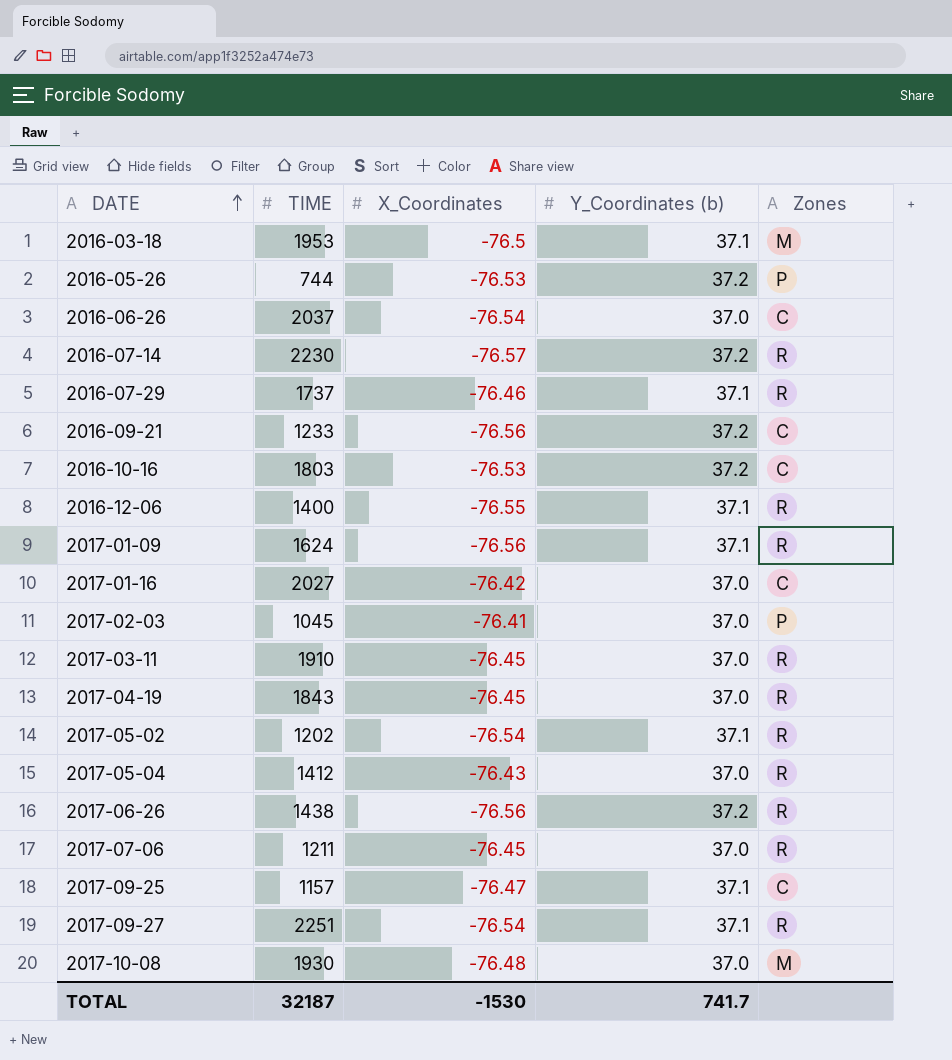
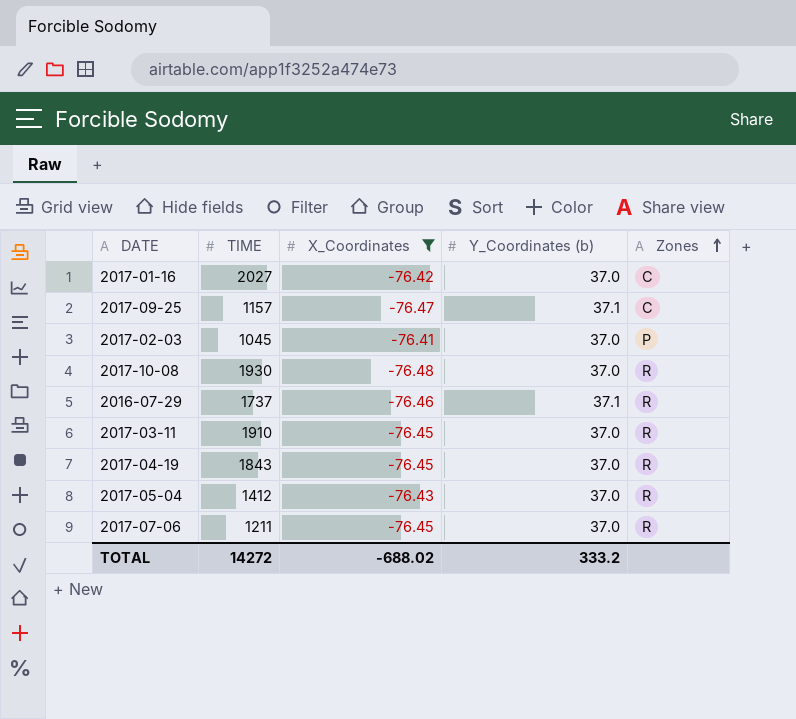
filter: none -> X_Coordinates >= -76.48
row order: DATE ascending -> Zones ascending
2017-10-08 | Zones: M -> R
TOTAL | TIME: 32187 -> 14272
TOTAL | X_Coordinates: -1530 -> -688.02
TOTAL | Y_Coordinates (b): 741.7 -> 333.2

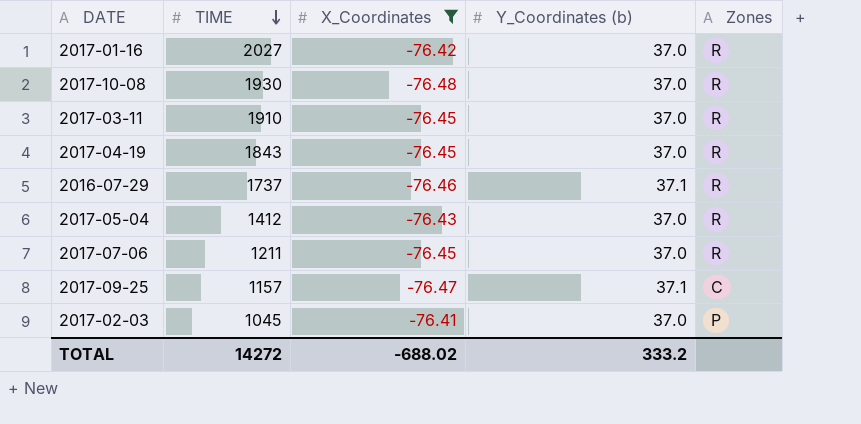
row order: Zones ascending -> TIME descending
2017-01-16 | Zones: C -> R

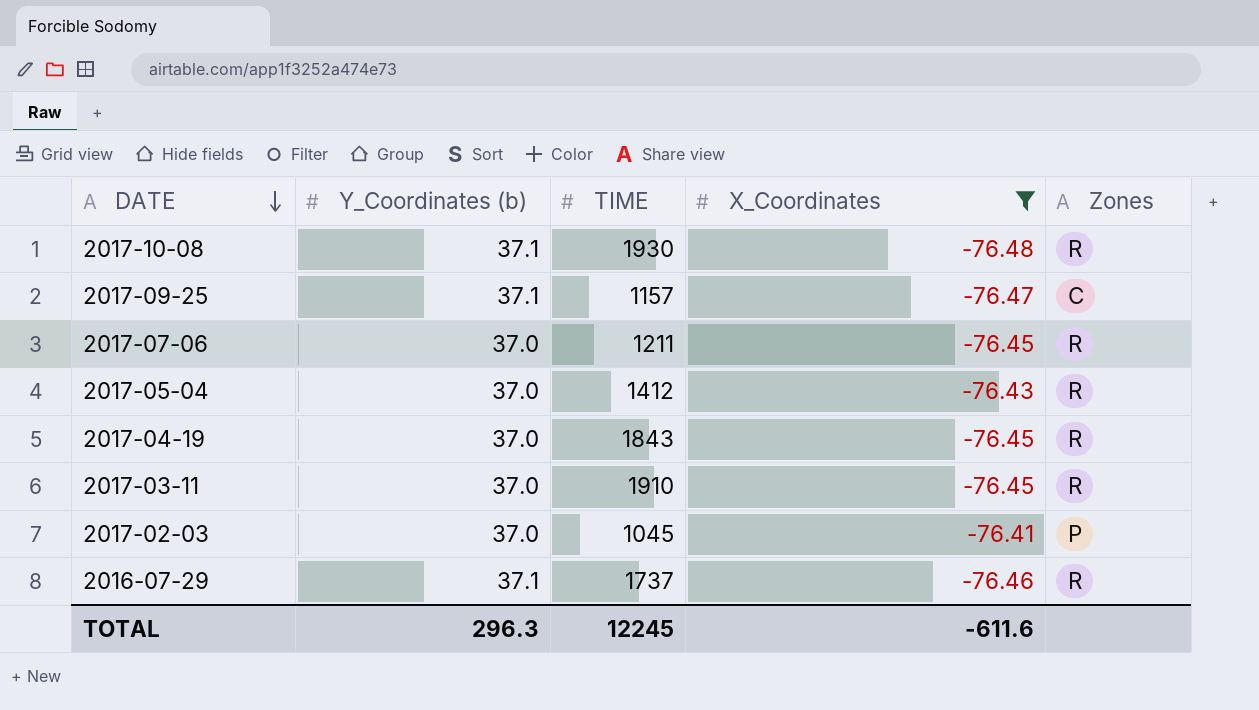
row order: TIME descending -> DATE descending
column Y_Coordinates (b) | position: 4 -> 2
row 2017-01-16: 2027 | -76.42 | 37.0 | R -> none
2017-10-08 | Y_Coordinates (b): 37.0 -> 37.1
TOTAL | Y_Coordinates (b): 333.2 -> 296.3
TOTAL | TIME: 14272 -> 12245
TOTAL | X_Coordinates: -688.02 -> -611.6

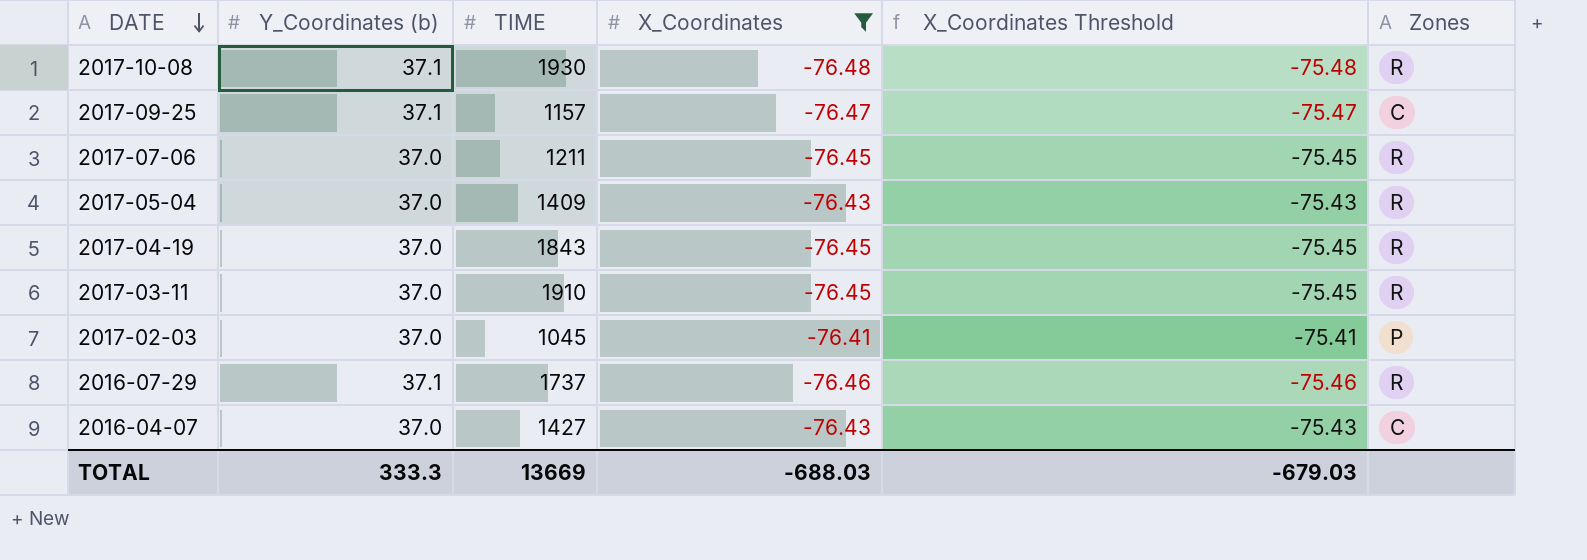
column X_Coordinates Threshold | formula: none -> [X_Coordinates] + 1
2017-05-04 | TIME: 1412 -> 1409
row 2016-04-07: none -> 37.0 | 1427 | -76.43 | -75.43 | C
TOTAL | Y_Coordinates (b): 296.3 -> 333.3
TOTAL | TIME: 12245 -> 13669
TOTAL | X_Coordinates: -611.6 -> -688.03

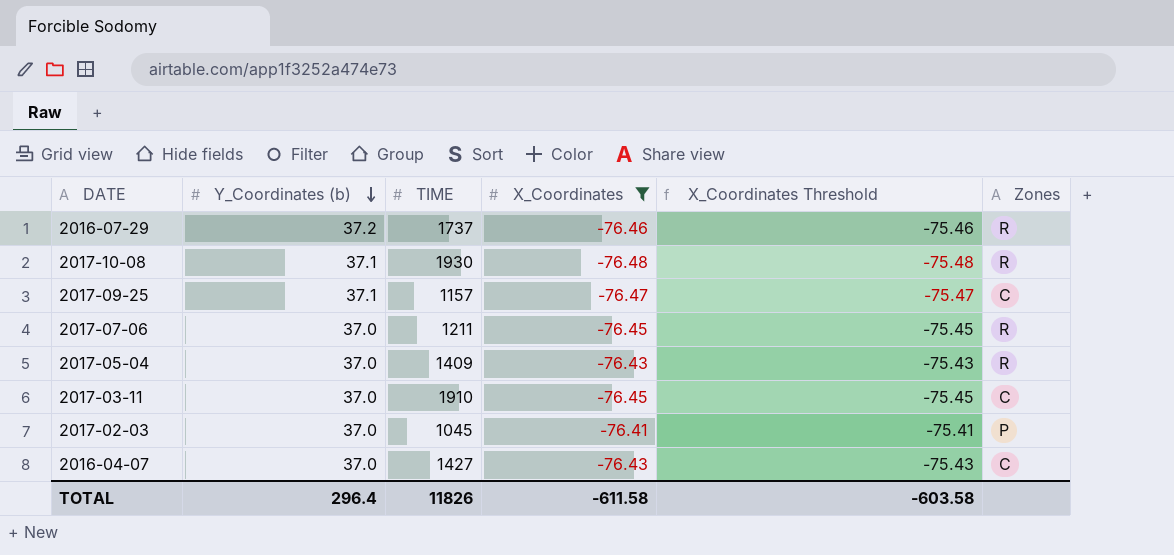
row order: DATE descending -> Y_Coordinates (b) descending
row 2017-04-19: 37.0 | 1843 | -76.45 | -75.45 | R -> none
2016-07-29 | Y_Coordinates (b): 37.1 -> 37.2
2017-03-11 | Zones: R -> C
TOTAL | Y_Coordinates (b): 333.3 -> 296.4
TOTAL | TIME: 13669 -> 11826
TOTAL | X_Coordinates: -688.03 -> -611.58
TOTAL | X_Coordinates Threshold: -679.03 -> -603.58

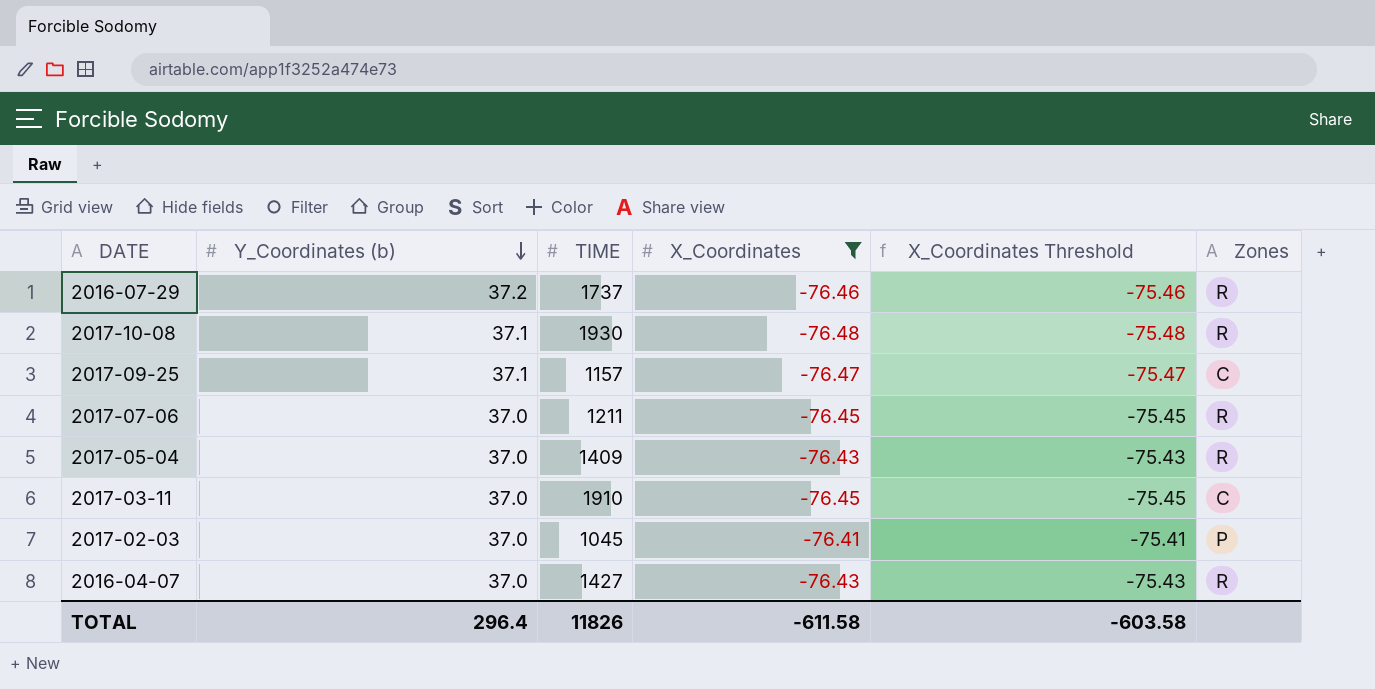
2016-04-07 | Zones: C -> R

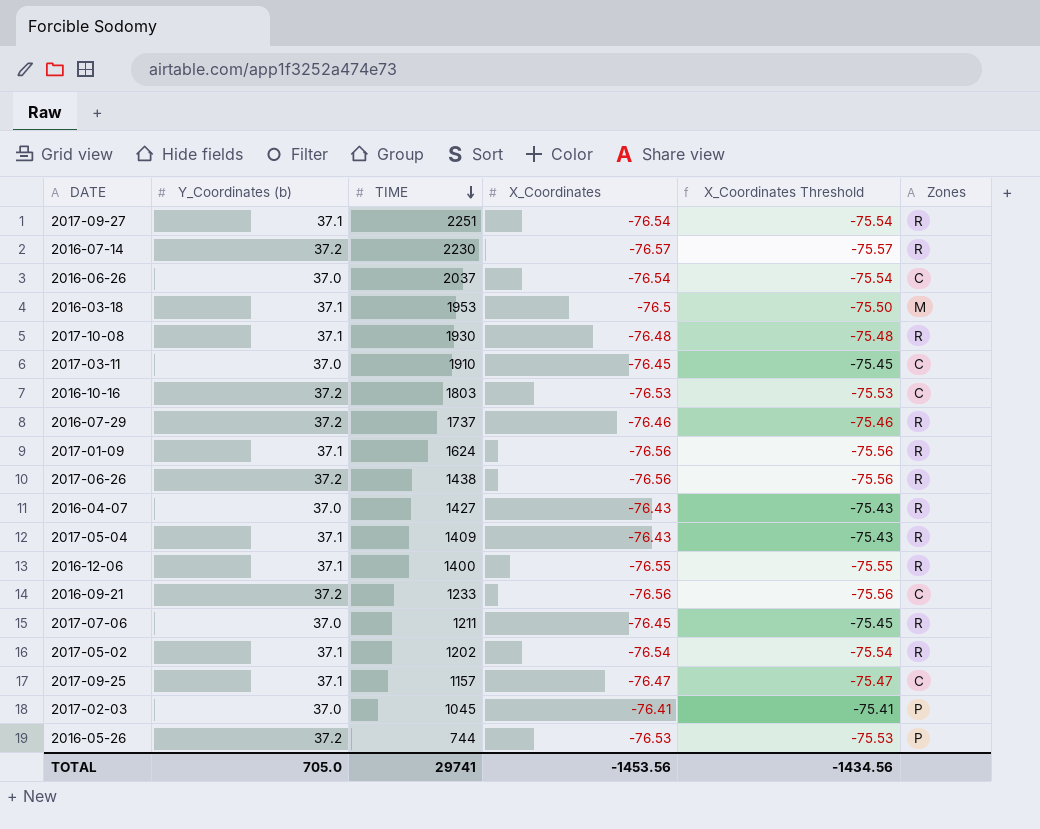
filter: X_Coordinates >= -76.48 -> none
row order: Y_Coordinates (b) descending -> TIME descending
2017-05-04 | Y_Coordinates (b): 37.0 -> 37.1
TOTAL | Y_Coordinates (b): 296.4 -> 705.0
TOTAL | TIME: 11826 -> 29741
TOTAL | X_Coordinates: -611.58 -> -1453.56
TOTAL | X_Coordinates Threshold: -603.58 -> -1434.56

